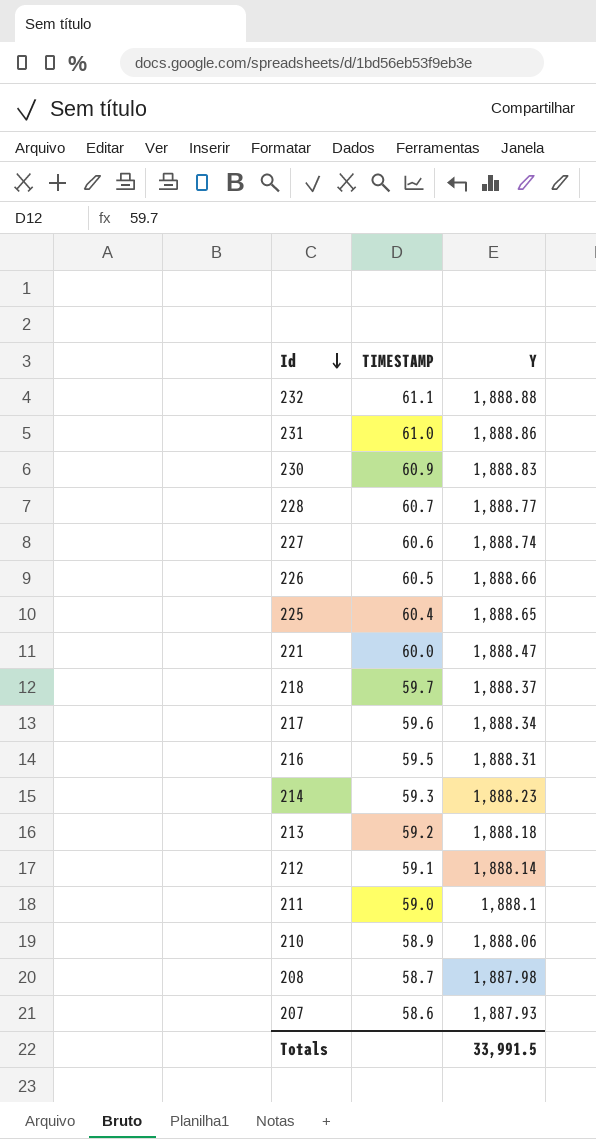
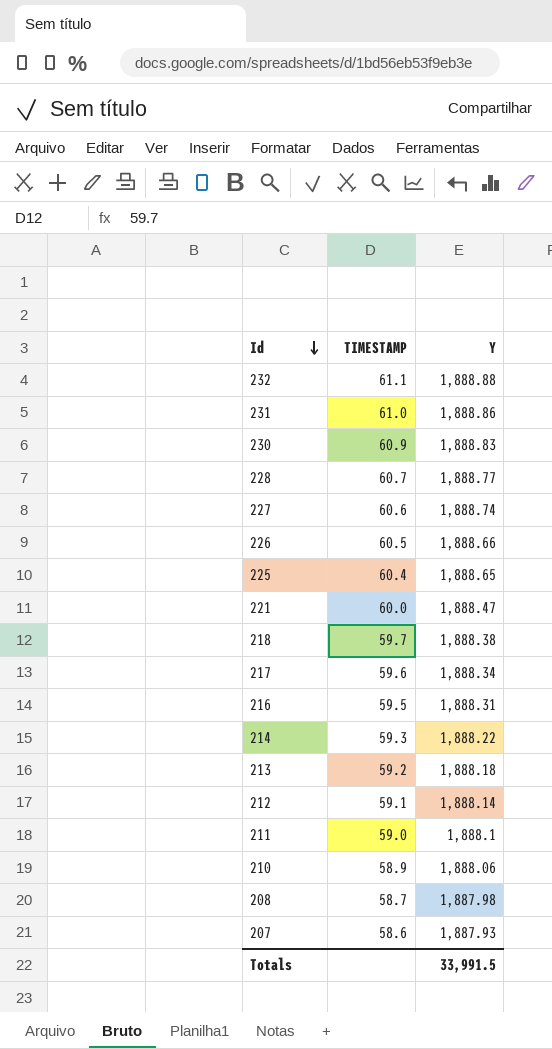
218 | Y: 1,888.37 -> 1,888.38
214 | Y: 1,888.23 -> 1,888.22

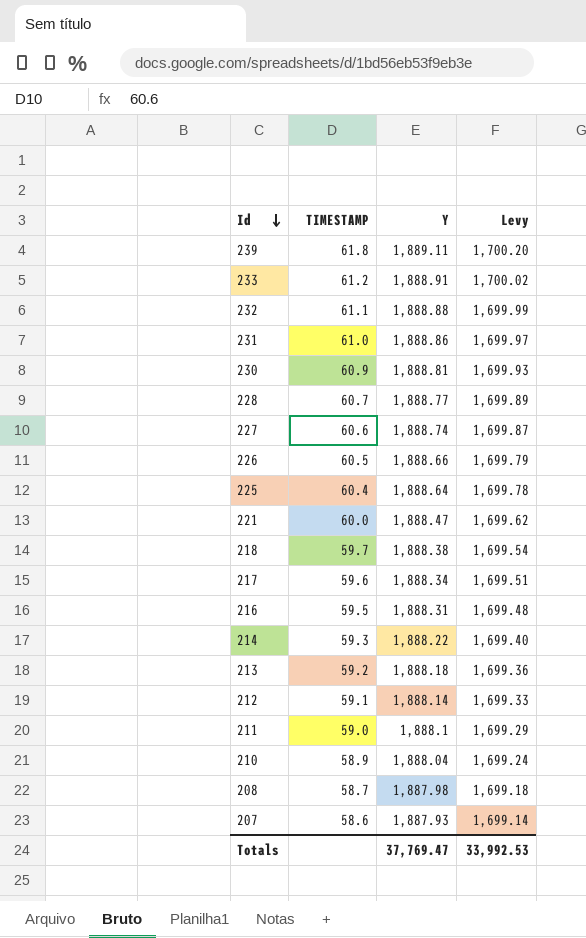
column Levy | formula: none -> [Y] * 0.9
row 239: none -> 61.8 | 1,889.11 | 1,700.20
row 233: none -> 61.2 | 1,888.91 | 1,700.02
230 | Y: 1,888.83 -> 1,888.81
225 | Y: 1,888.65 -> 1,888.64
210 | Y: 1,888.06 -> 1,888.04
Totals | Y: 33,991.5 -> 37,769.47

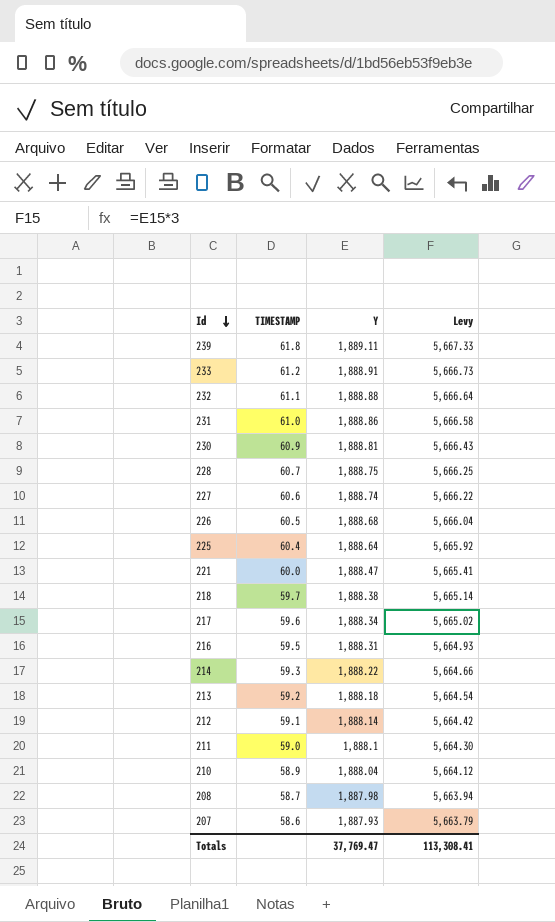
column Levy | formula: [Y] * 0.9 -> [Y] * 3
228 | Y: 1,888.77 -> 1,888.75
226 | Y: 1,888.66 -> 1,888.68
Totals | Levy: 33,992.53 -> 113,308.41

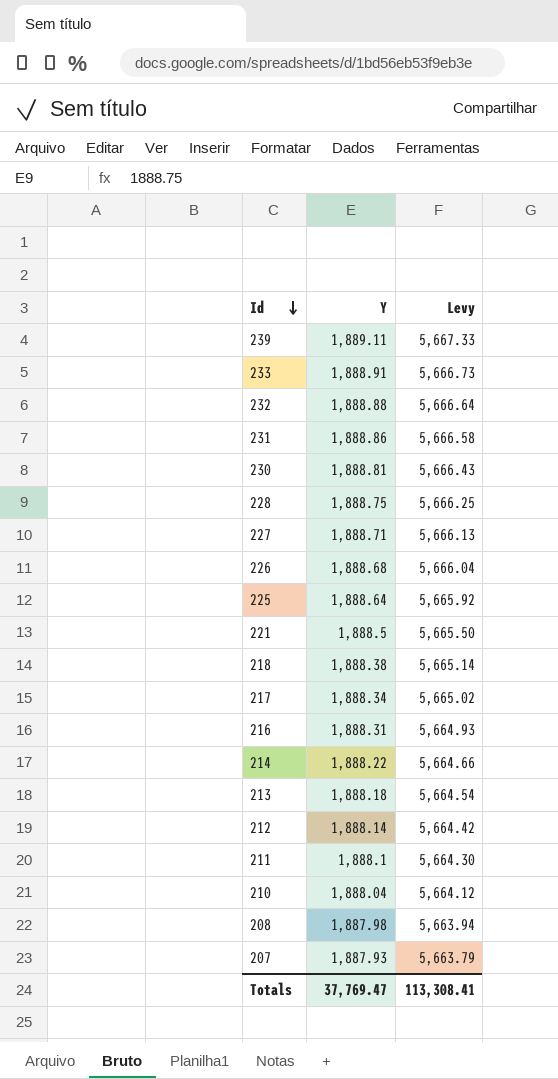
column TIMESTAMP | position: 2 -> none
227 | Y: 1,888.74 -> 1,888.71
227 | Levy: 5,666.22 -> 5,666.13
221 | Y: 1,888.47 -> 1,888.5
221 | Levy: 5,665.41 -> 5,665.50

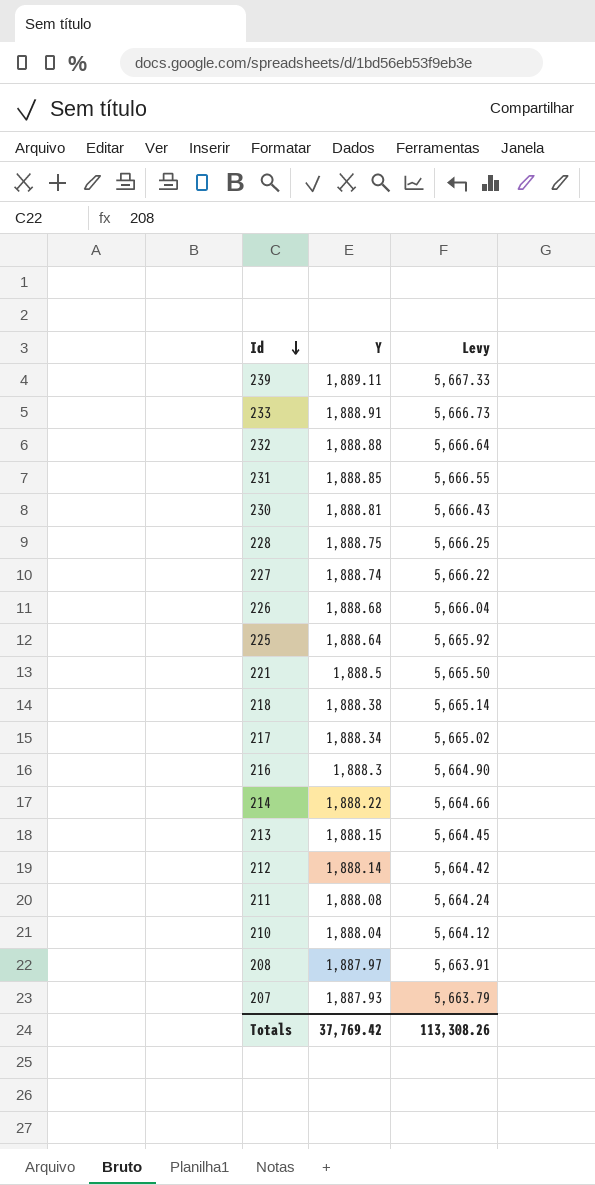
231 | Y: 1,888.86 -> 1,888.85
231 | Levy: 5,666.58 -> 5,666.55
227 | Y: 1,888.71 -> 1,888.74
227 | Levy: 5,666.13 -> 5,666.22
216 | Y: 1,888.31 -> 1,888.3
216 | Levy: 5,664.93 -> 5,664.90
213 | Y: 1,888.18 -> 1,888.15
213 | Levy: 5,664.54 -> 5,664.45
211 | Y: 1,888.1 -> 1,888.08
211 | Levy: 5,664.30 -> 5,664.24
208 | Y: 1,887.98 -> 1,887.97
208 | Levy: 5,663.94 -> 5,663.91
Totals | Y: 37,769.47 -> 37,769.42
Totals | Levy: 113,308.41 -> 113,308.26

